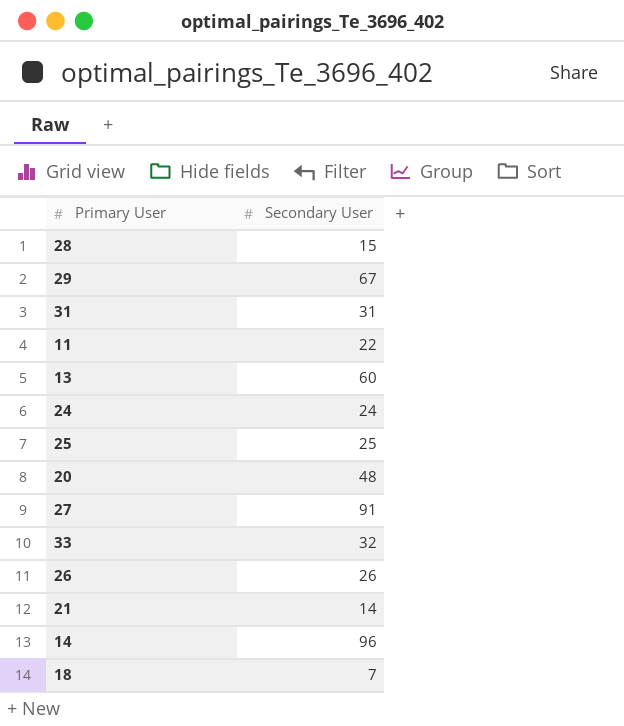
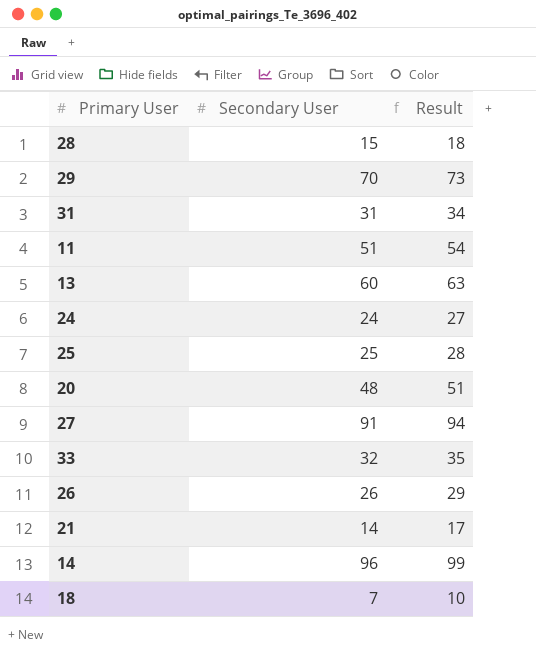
column Result | formula: none -> [Secondary User] + 3
29 | Secondary User: 67 -> 70
11 | Secondary User: 22 -> 51

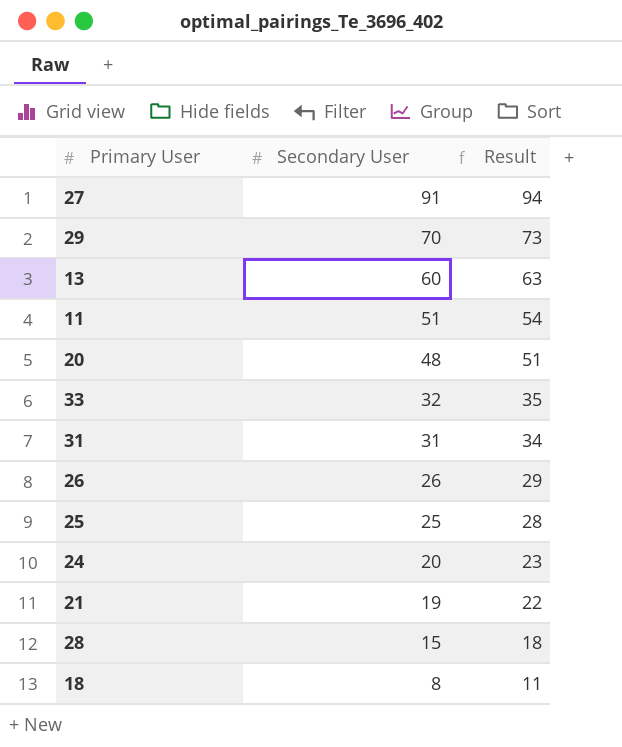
row order: none -> Secondary User descending
row 14: 96 | 99 -> none
24 | Secondary User: 24 -> 20
24 | Result: 27 -> 23
21 | Secondary User: 14 -> 19
21 | Result: 17 -> 22
18 | Secondary User: 7 -> 8
18 | Result: 10 -> 11

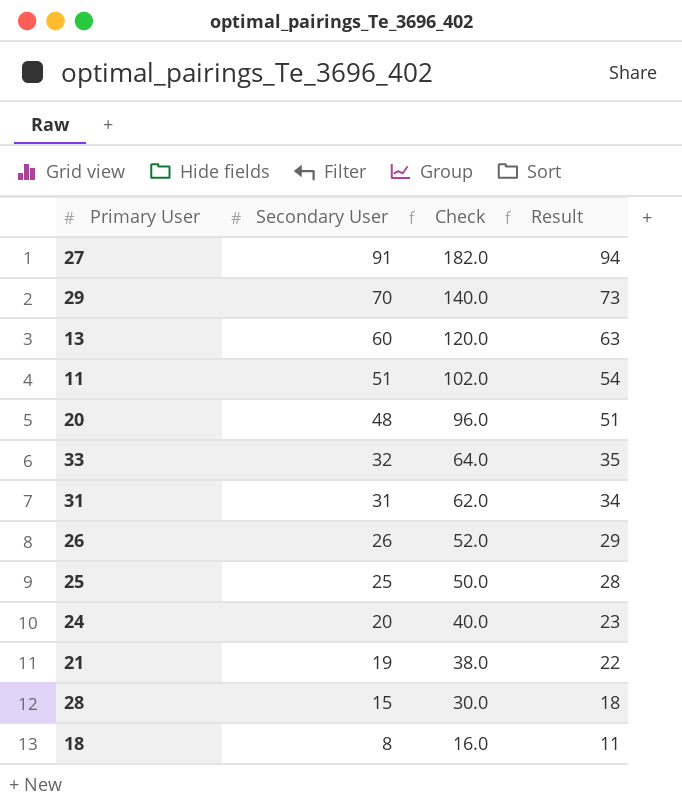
column Check | formula: none -> [Secondary User] * 2

